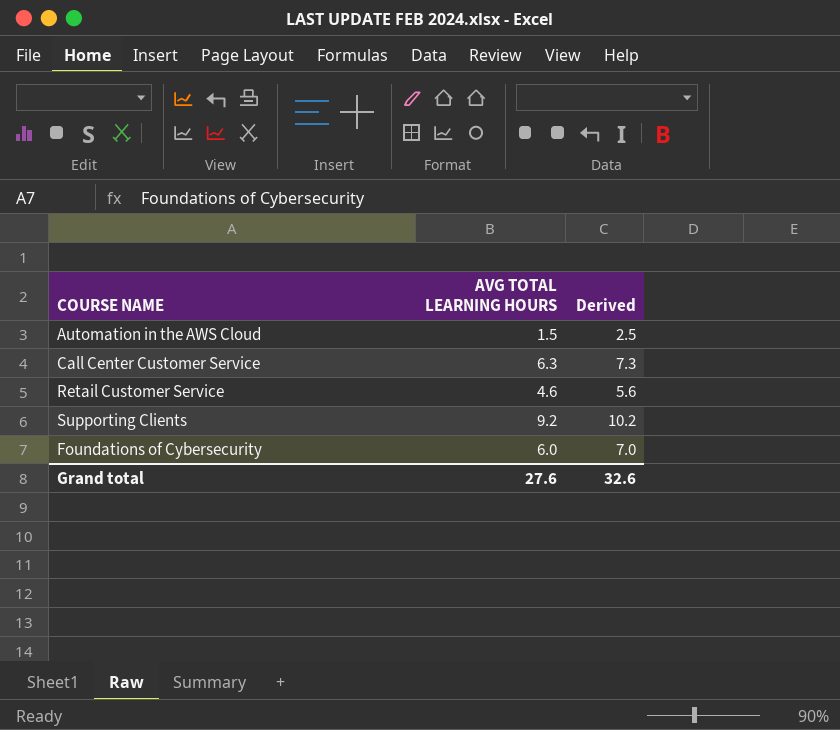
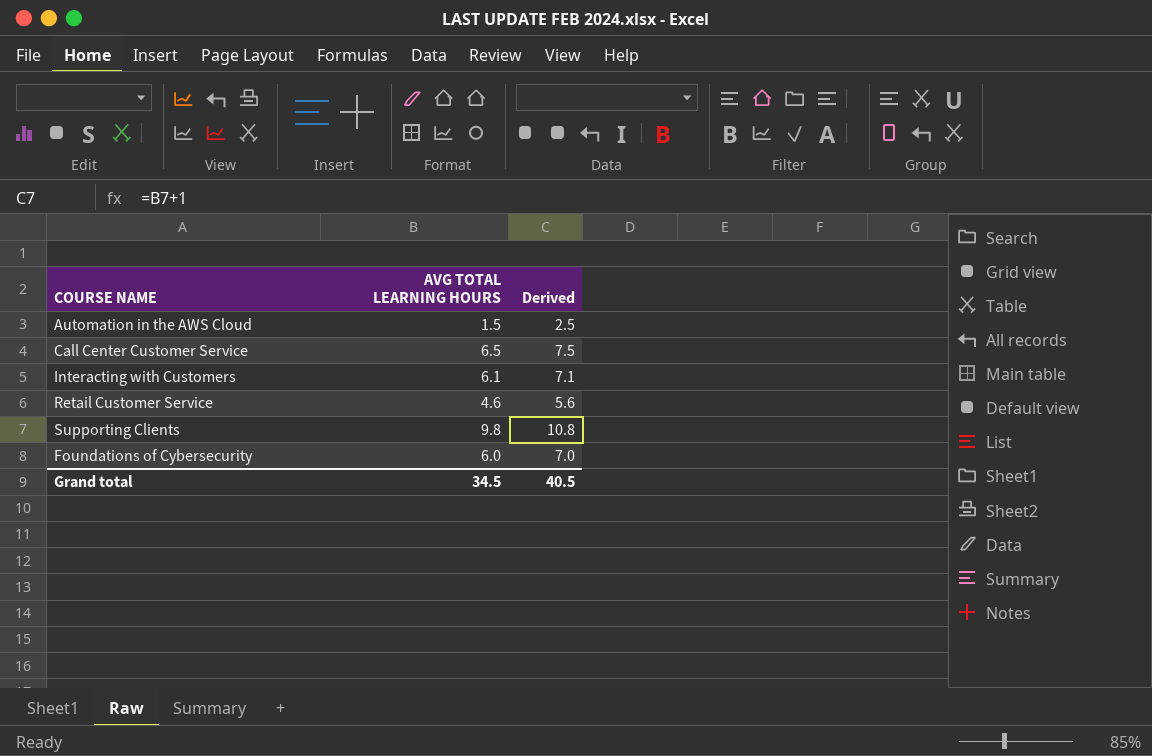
Call Center Customer Service | AVG TOTAL LEARNING HOURS: 6.3 -> 6.5
Call Center Customer Service | Derived: 7.3 -> 7.5
row Interacting with Customers: none -> 6.1 | 7.1
Supporting Clients | AVG TOTAL LEARNING HOURS: 9.2 -> 9.8
Supporting Clients | Derived: 10.2 -> 10.8
Grand total | AVG TOTAL LEARNING HOURS: 27.6 -> 34.5
Grand total | Derived: 32.6 -> 40.5

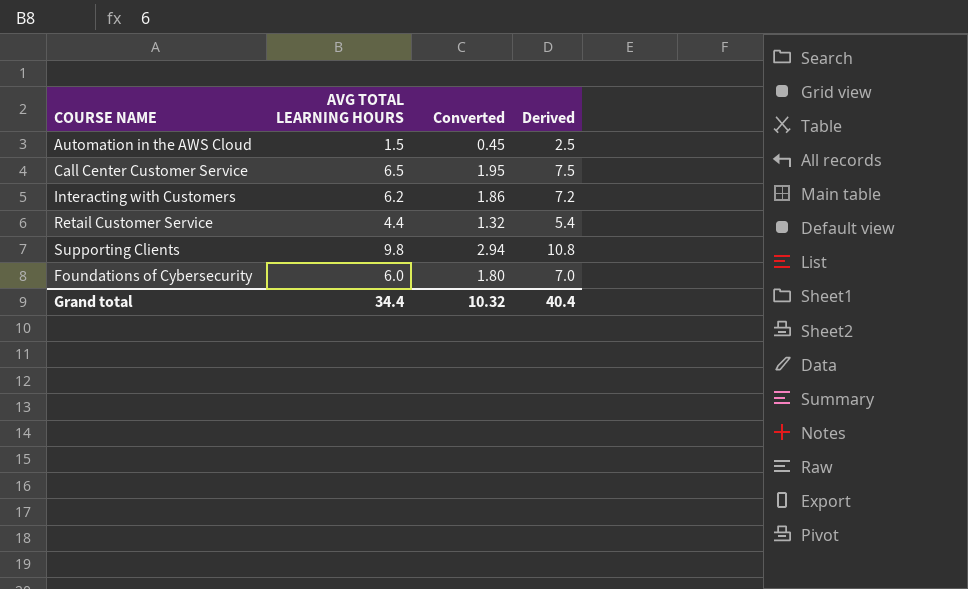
column Converted | formula: none -> [AVG TOTAL LEARNING HOURS] * 0.3
Interacting with Customers | AVG TOTAL LEARNING HOURS: 6.1 -> 6.2
Interacting with Customers | Derived: 7.1 -> 7.2
Retail Customer Service | AVG TOTAL LEARNING HOURS: 4.6 -> 4.4
Retail Customer Service | Derived: 5.6 -> 5.4
Grand total | AVG TOTAL LEARNING HOURS: 34.5 -> 34.4
Grand total | Derived: 40.5 -> 40.4

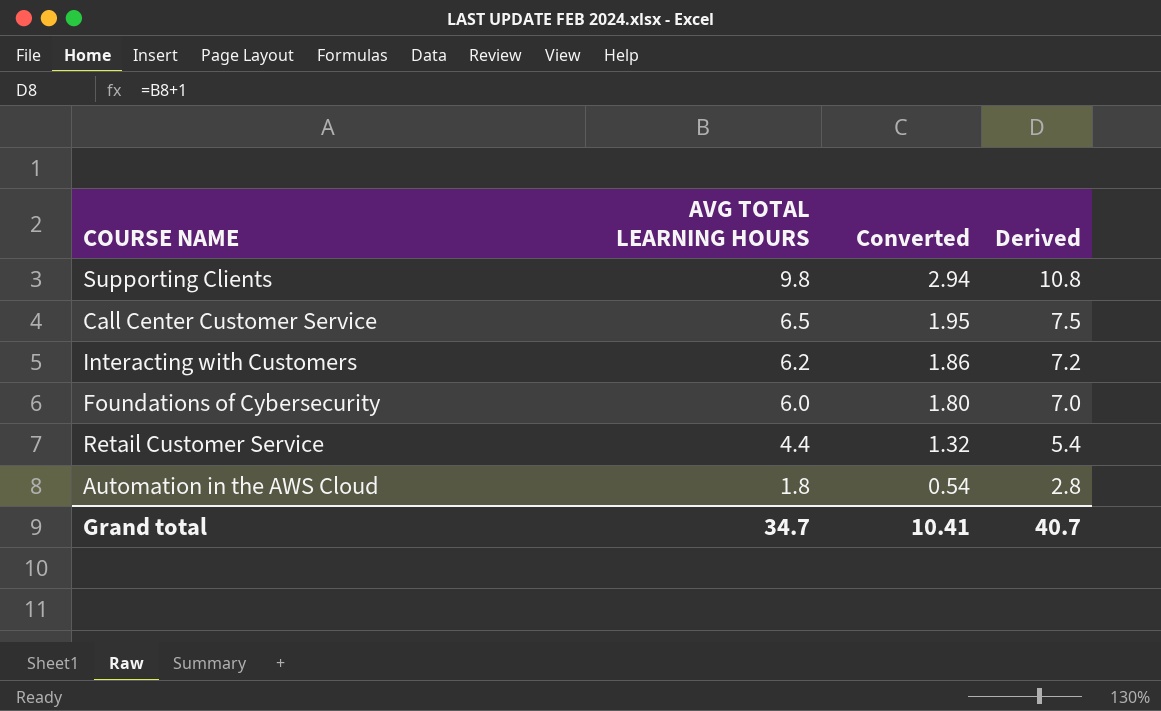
row order: none -> AVG TOTAL LEARNING HOURS descending
Automation in the AWS Cloud | AVG TOTAL LEARNING HOURS: 1.5 -> 1.8
Automation in the AWS Cloud | Converted: 0.45 -> 0.54
Automation in the AWS Cloud | Derived: 2.5 -> 2.8
Grand total | AVG TOTAL LEARNING HOURS: 34.4 -> 34.7
Grand total | Converted: 10.32 -> 10.41
Grand total | Derived: 40.4 -> 40.7

